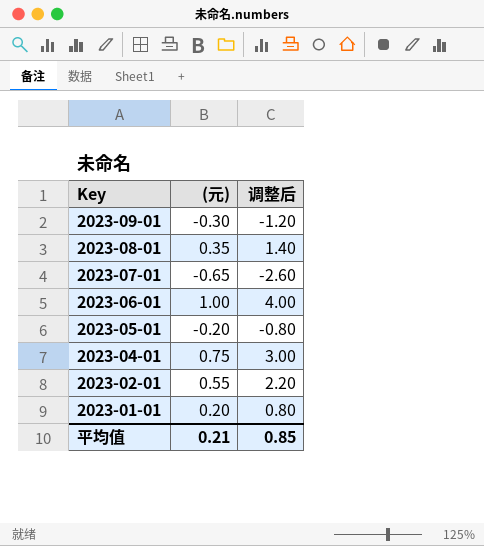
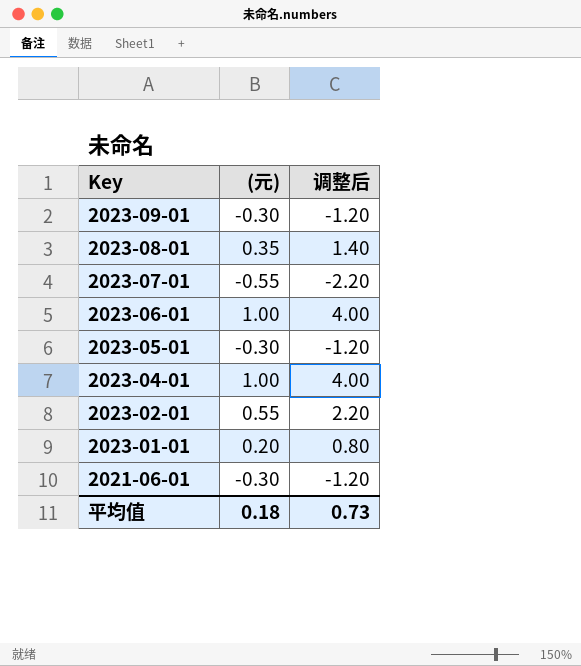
2023-07-01 | (元): -0.65 -> -0.55
2023-07-01 | 调整后: -2.60 -> -2.20
2023-05-01 | (元): -0.20 -> -0.30
2023-05-01 | 调整后: -0.80 -> -1.20
2023-04-01 | (元): 0.75 -> 1.00
2023-04-01 | 调整后: 3.00 -> 4.00
row 2021-06-01: none -> -0.30 | -1.20
平均值 | (元): 0.21 -> 0.18
平均值 | 调整后: 0.85 -> 0.73

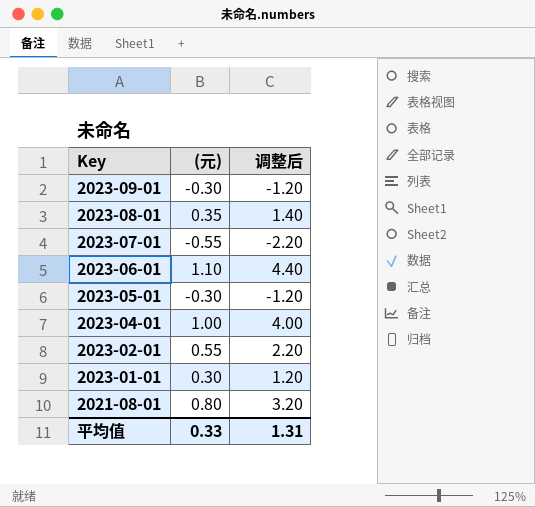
row 2021-06-01: -0.30 | -1.20 -> none
2023-06-01 | (元): 1.00 -> 1.10
2023-06-01 | 调整后: 4.00 -> 4.40
2023-01-01 | (元): 0.20 -> 0.30
2023-01-01 | 调整后: 0.80 -> 1.20
row 2021-08-01: none -> 0.80 | 3.20
平均值 | (元): 0.18 -> 0.33
平均值 | 调整后: 0.73 -> 1.31

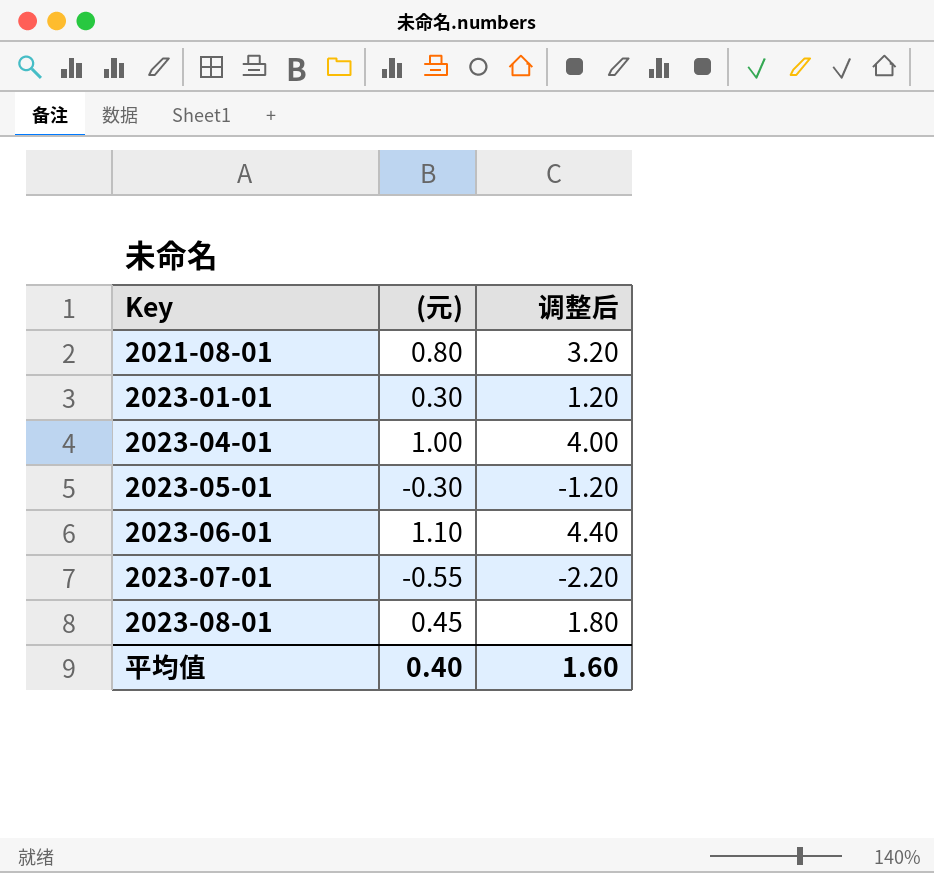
row order: Key descending -> Key ascending
row 2023-09-01: -0.30 | -1.20 -> none
row 2023-02-01: 0.55 | 2.20 -> none
2023-08-01 | (元): 0.35 -> 0.45
2023-08-01 | 调整后: 1.40 -> 1.80
平均值 | (元): 0.33 -> 0.40
平均值 | 调整后: 1.31 -> 1.60

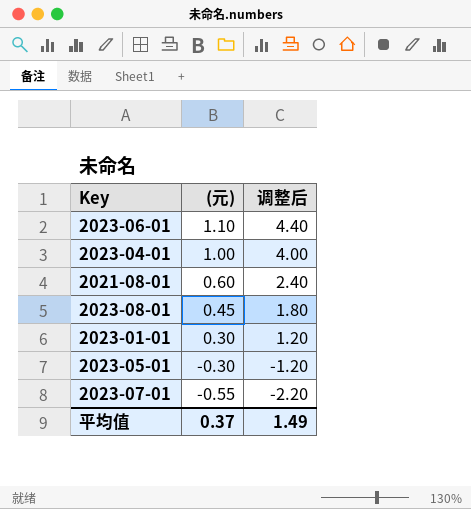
row order: Key ascending -> (元) descending
2021-08-01 | (元): 0.80 -> 0.60
2021-08-01 | 调整后: 3.20 -> 2.40
平均值 | (元): 0.40 -> 0.37
平均值 | 调整后: 1.60 -> 1.49

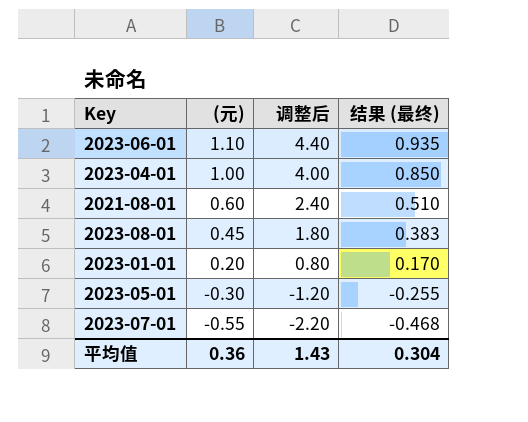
column 结果 (最终) | formula: none -> [(元)] * 0.85
2023-01-01 | (元): 0.30 -> 0.20
2023-01-01 | 调整后: 1.20 -> 0.80
平均值 | (元): 0.37 -> 0.36
平均值 | 调整后: 1.49 -> 1.43

